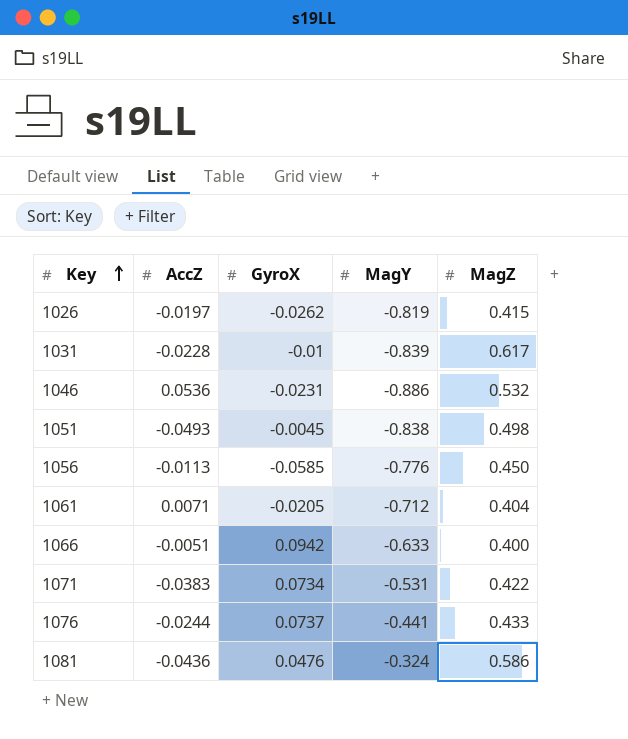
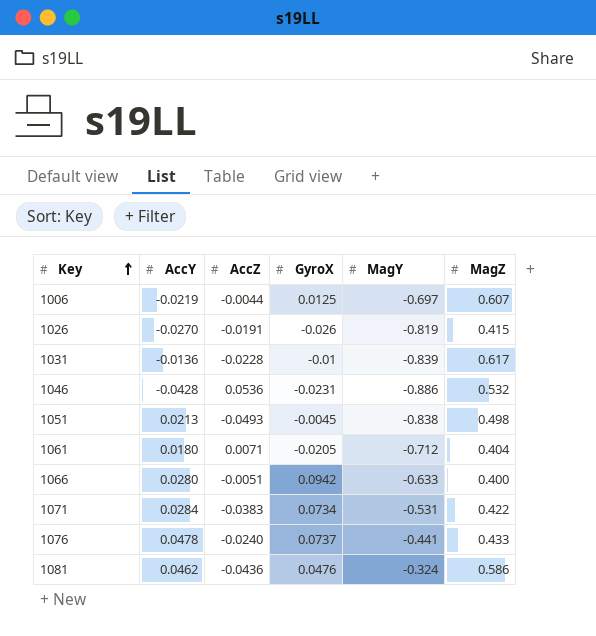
column AccY | position: none -> 2
row 1056: -0.0113 | -0.0585 | -0.776 | 0.450 -> none
row 1006: none -> -0.0219 | -0.0044 | 0.0125 | -0.697 | 0.607
1026 | AccZ: -0.0197 -> -0.0191
1026 | GyroX: -0.0262 -> -0.026
1076 | AccZ: -0.0244 -> -0.0240

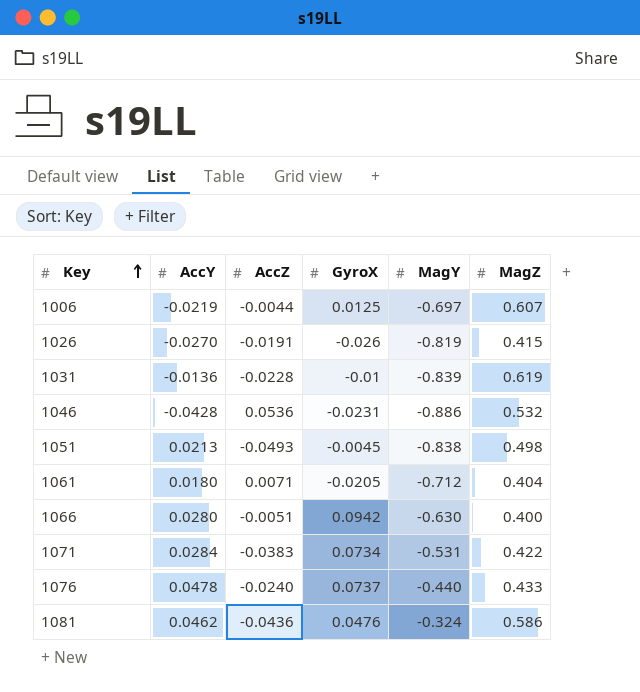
1031 | MagZ: 0.617 -> 0.619
1066 | MagY: -0.633 -> -0.630
1076 | MagY: -0.441 -> -0.440

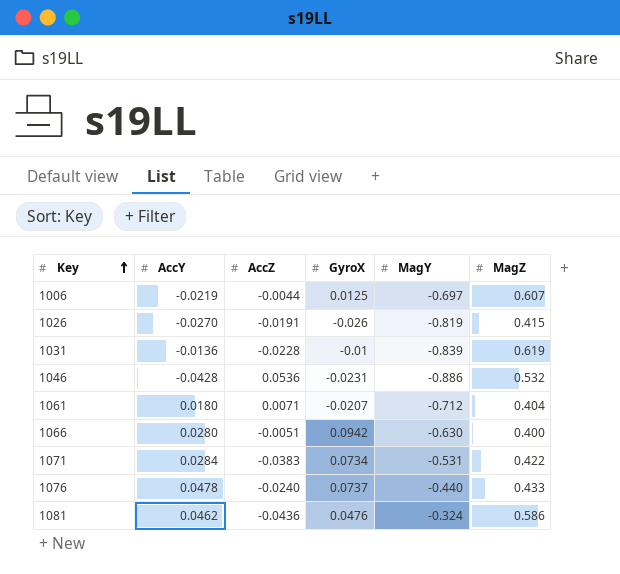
row 1051: 0.0213 | -0.0493 | -0.0045 | -0.838 | 0.498 -> none
1061 | GyroX: -0.0205 -> -0.0207

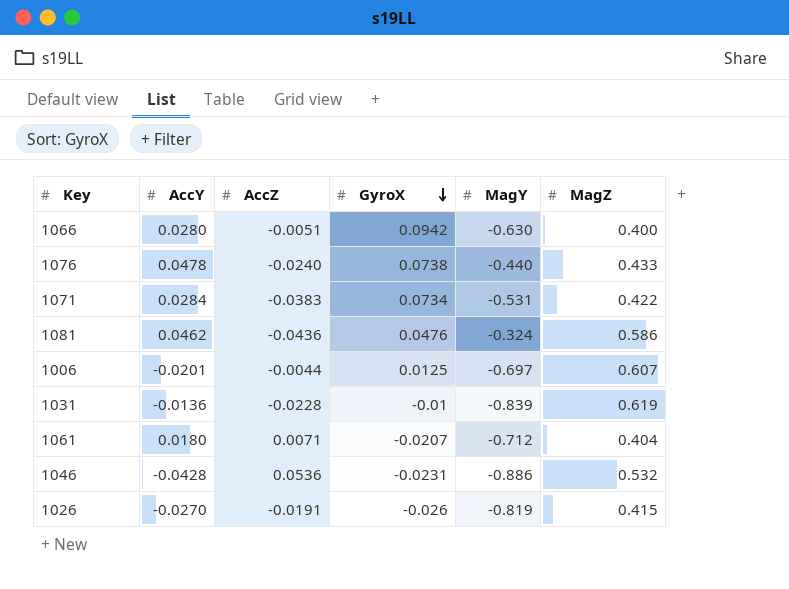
row order: Key ascending -> GyroX descending
1076 | GyroX: 0.0737 -> 0.0738
1006 | AccY: -0.0219 -> -0.0201

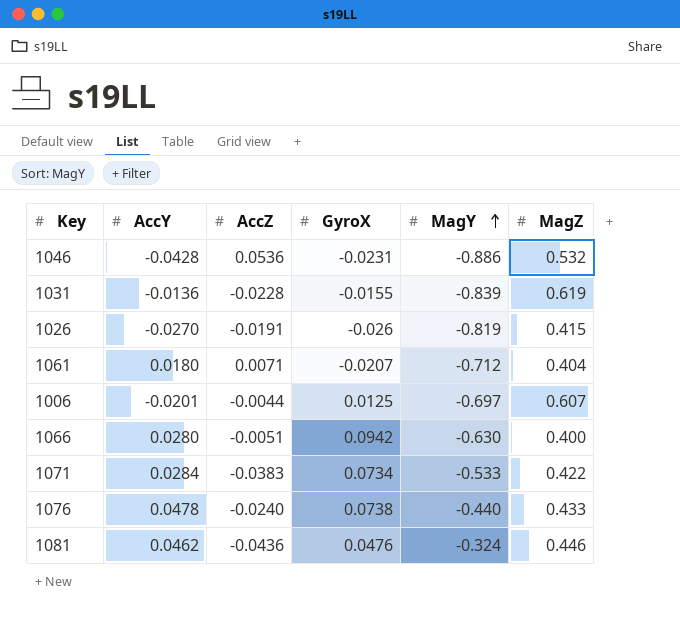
row order: GyroX descending -> MagY ascending
1031 | GyroX: -0.01 -> -0.0155
1071 | MagY: -0.531 -> -0.533
1081 | MagZ: 0.586 -> 0.446

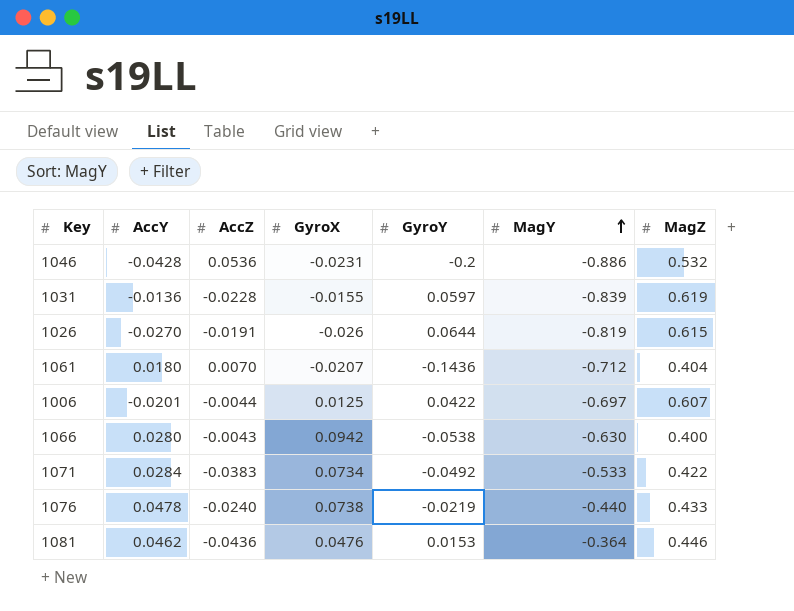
column GyroY | position: none -> 5
1026 | MagZ: 0.415 -> 0.615
1061 | AccZ: 0.0071 -> 0.0070
1066 | AccZ: -0.0051 -> -0.0043
1081 | MagY: -0.324 -> -0.364

